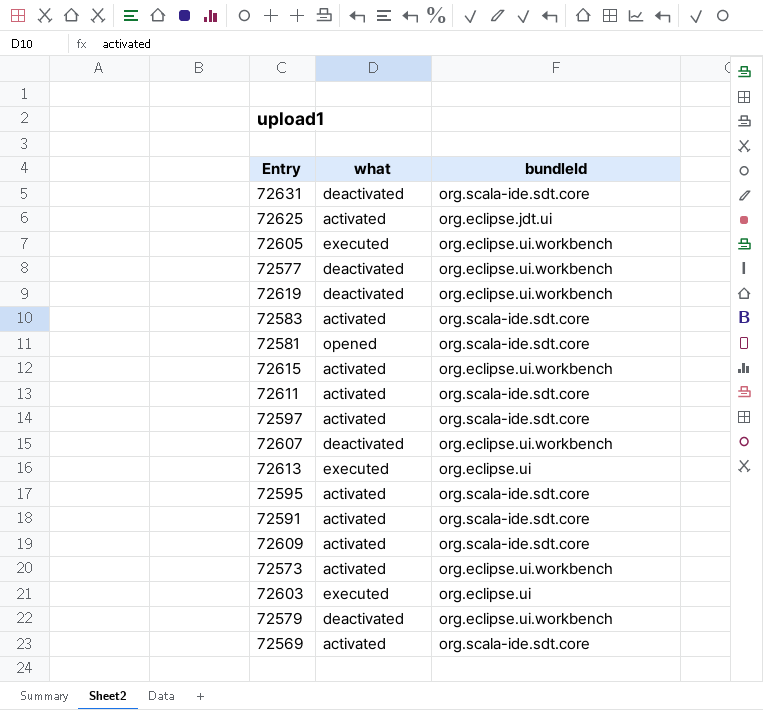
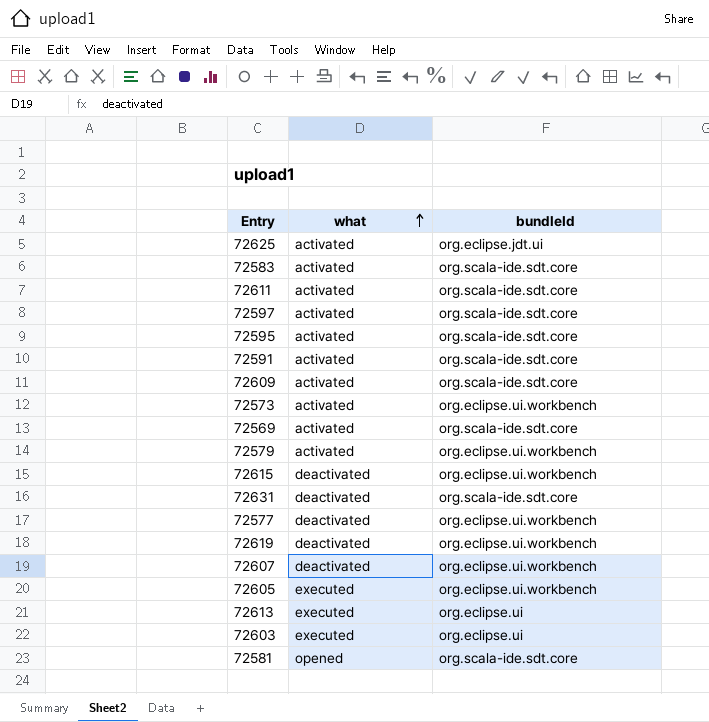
row order: none -> what ascending
72579 | what: deactivated -> activated
72615 | what: activated -> deactivated

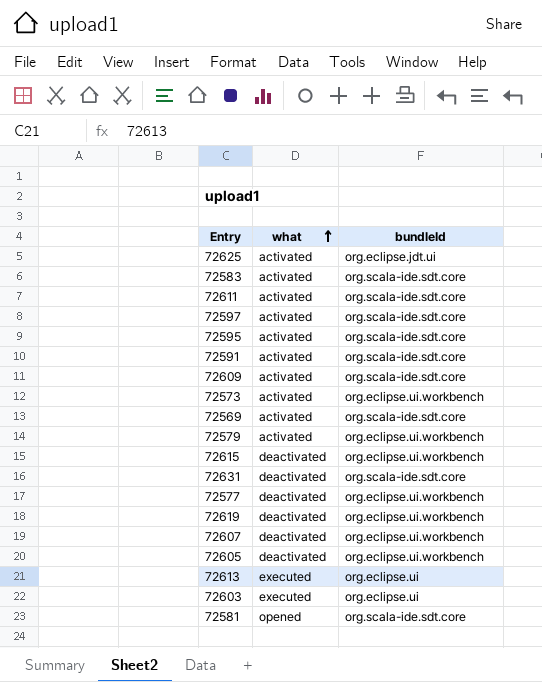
72605 | what: executed -> deactivated

